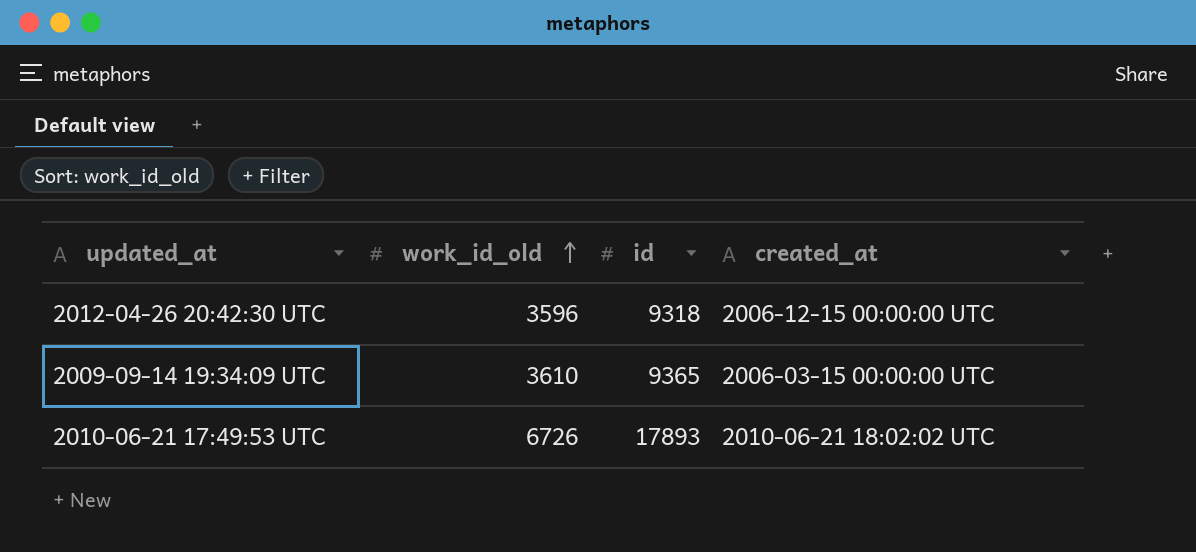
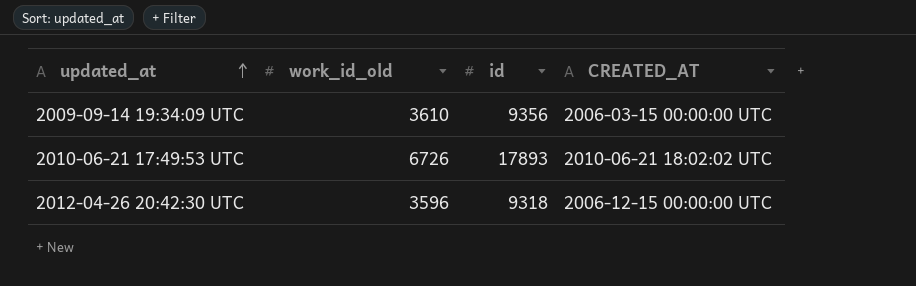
row order: work_id_old ascending -> updated_at ascending
column name: created_at -> CREATED_AT
2009-09-14 19:34:09 UTC | id: 9365 -> 9356

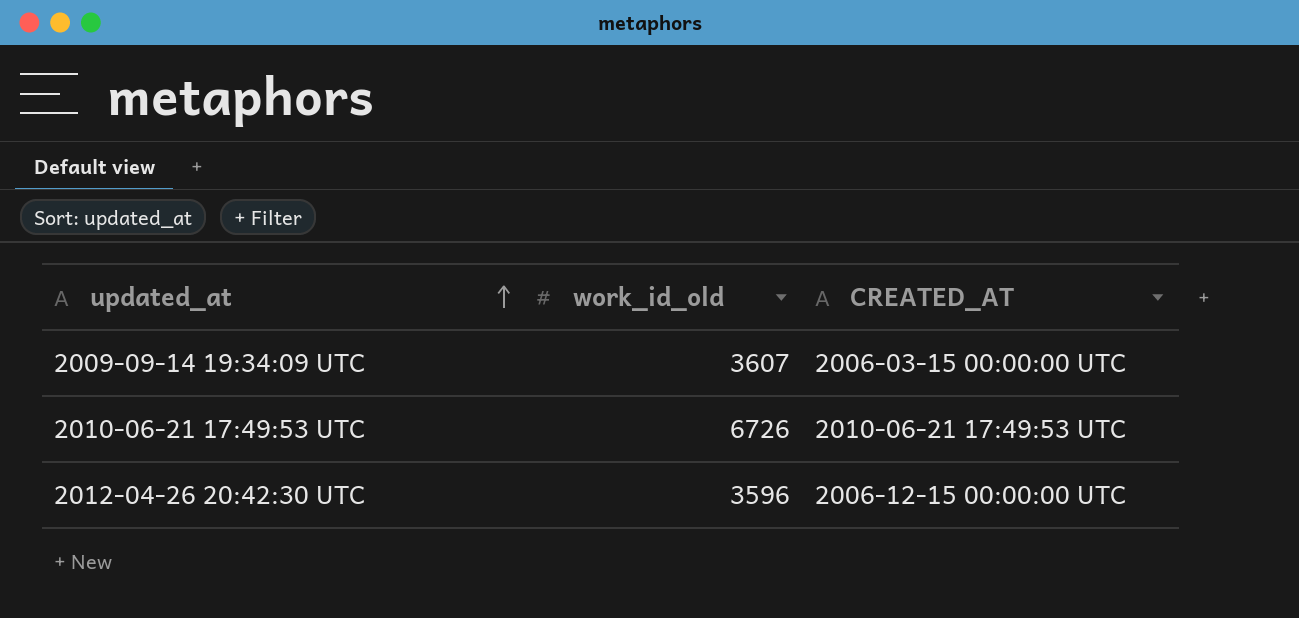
column id | position: 3 -> none
2009-09-14 19:34:09 UTC | work_id_old: 3610 -> 3607
2010-06-21 17:49:53 UTC | CREATED_AT: 2010-06-21 18:02:02 UTC -> 2010-06-21 17:49:53 UTC

